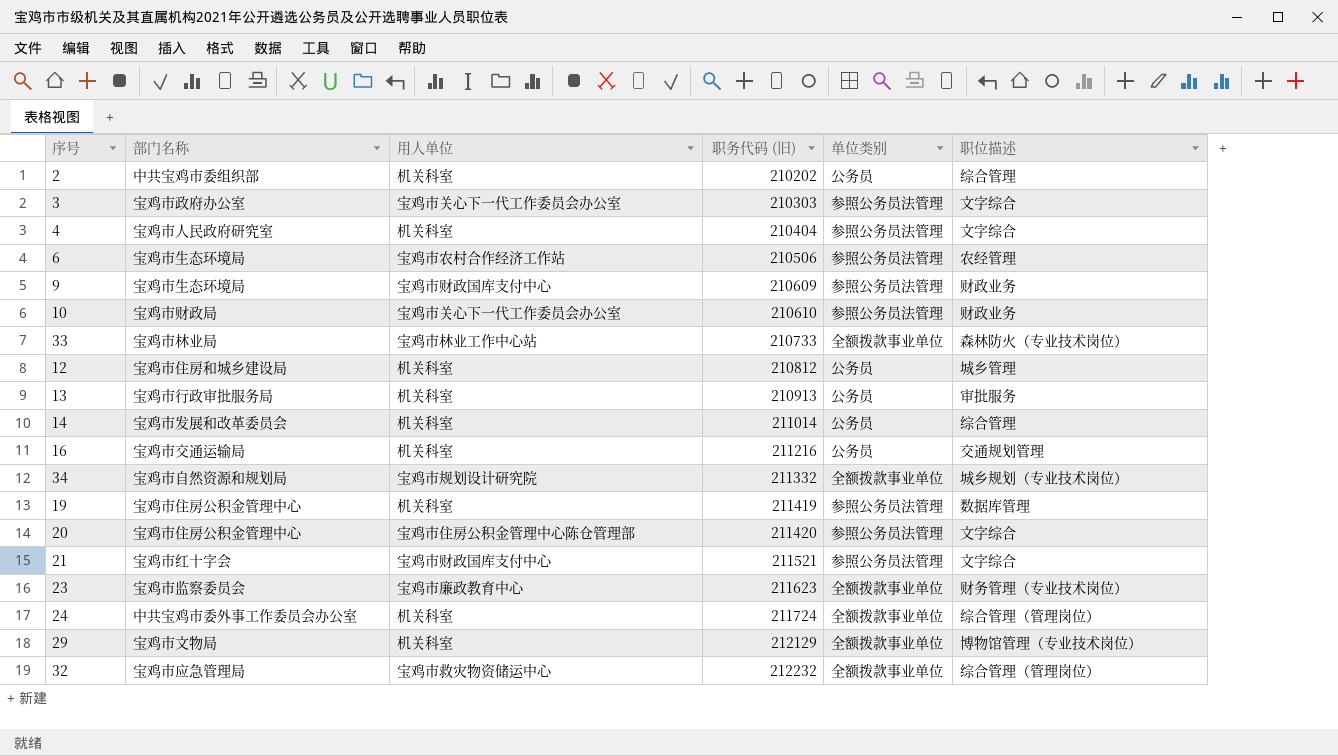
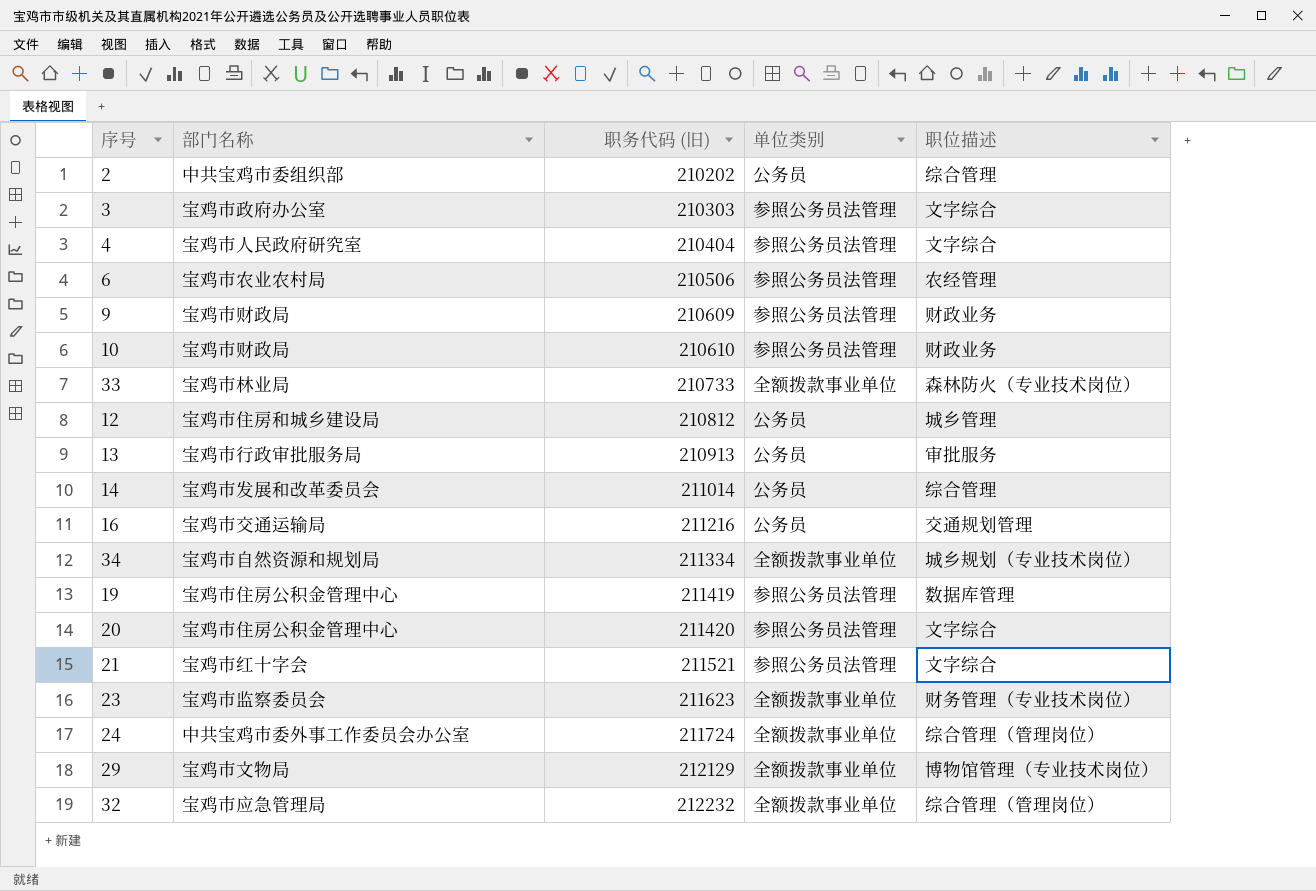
column 用人单位 | position: 3 -> none
6 | 部门名称: 宝鸡市生态环境局 -> 宝鸡市农业农村局
9 | 部门名称: 宝鸡市生态环境局 -> 宝鸡市财政局
34 | 职务代码 (旧): 211332 -> 211334

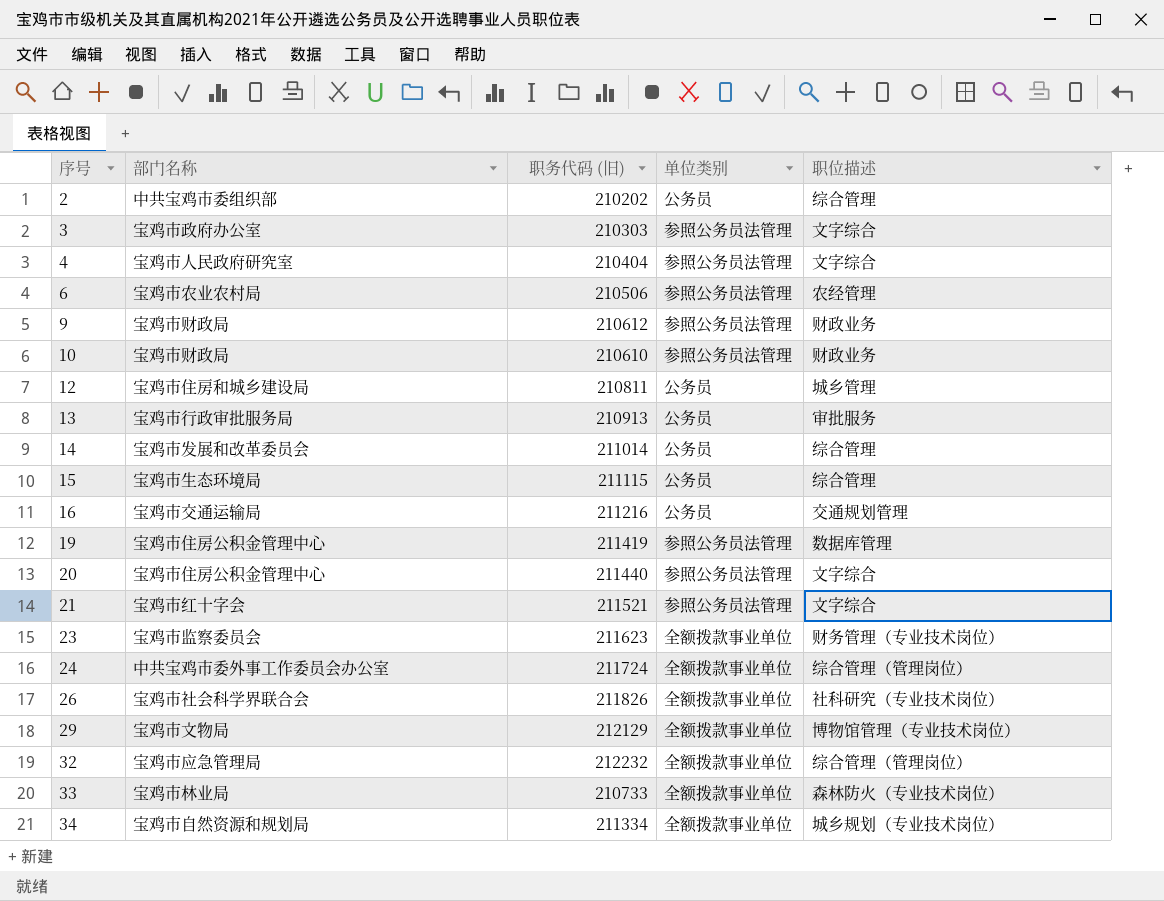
row order: 职务代码 (旧) ascending -> 序号 ascending
9 | 职务代码 (旧): 210609 -> 210612
12 | 职务代码 (旧): 210812 -> 210811
row 15: none -> 宝鸡市生态环境局 | 211115 | 公务员 | 综合管理
20 | 职务代码 (旧): 211420 -> 211440
row 26: none -> 宝鸡市社会科学界联合会 | 211826 | 全额拨款事业单位 | 社科研究（专业技术岗位）

